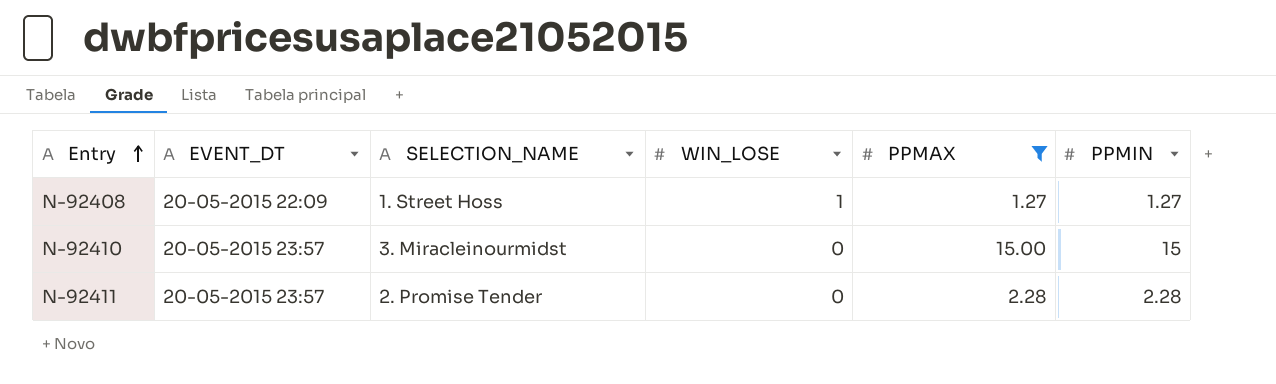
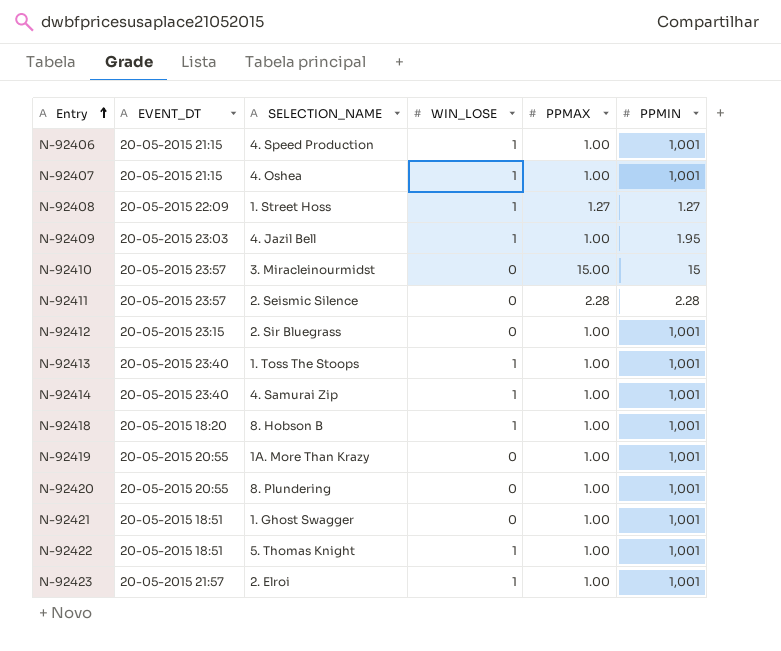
filter: PPMAX != 1.00 -> none
N-92411 | SELECTION_NAME: 2. Promise Tender -> 2. Seismic Silence

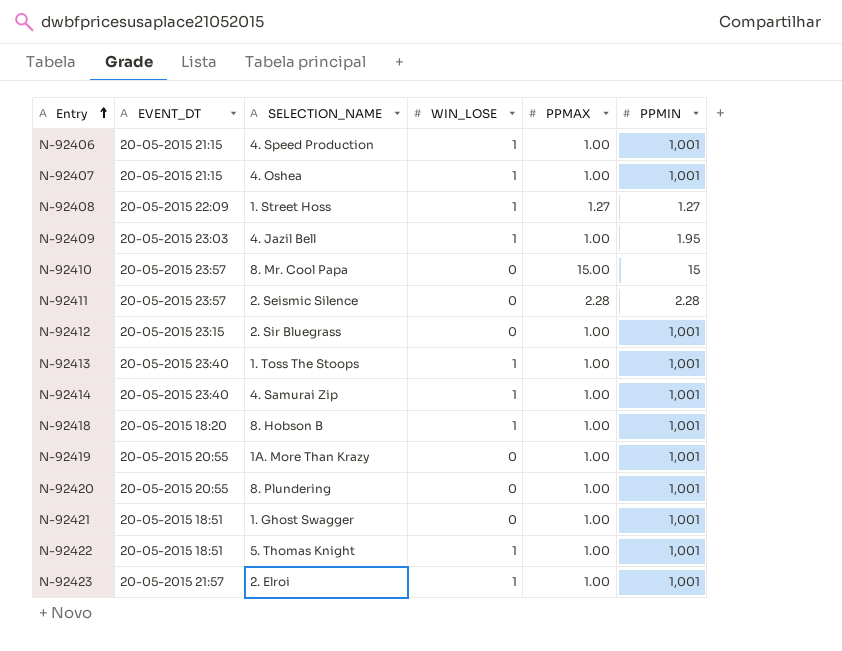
N-92410 | SELECTION_NAME: 3. Miracleinourmidst -> 8. Mr. Cool Papa

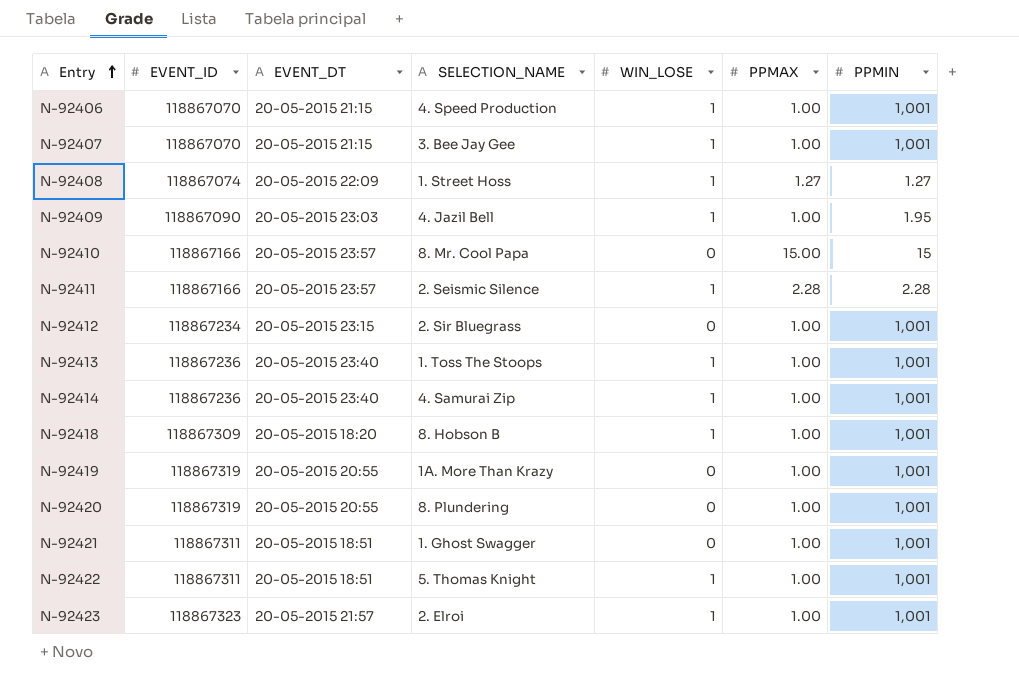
column EVENT_ID | position: none -> 2
N-92407 | SELECTION_NAME: 4. Oshea -> 3. Bee Jay Gee
N-92411 | WIN_LOSE: 0 -> 1

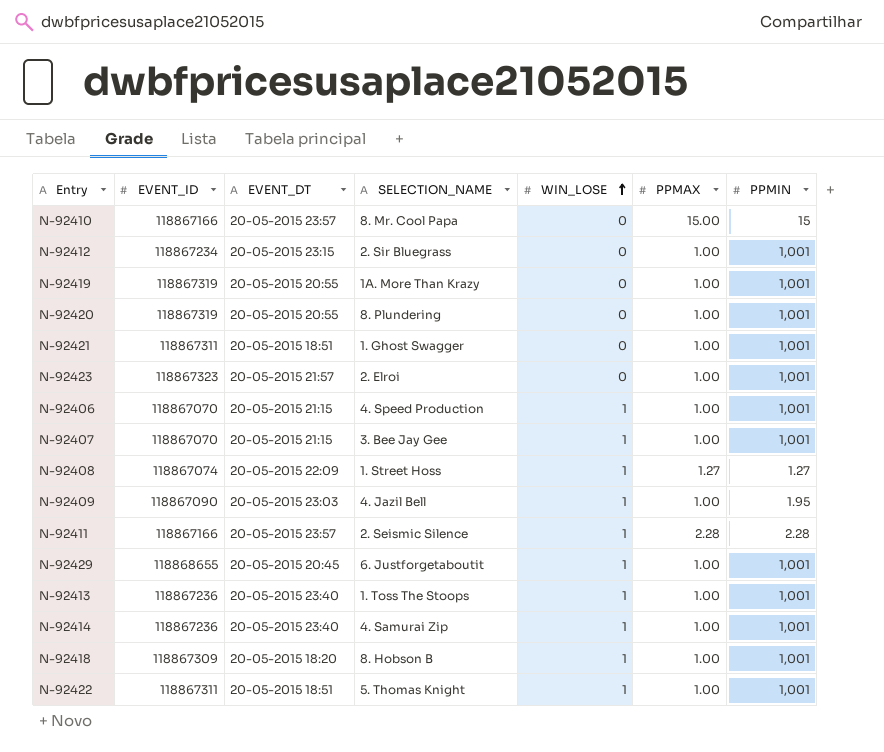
row order: Entry ascending -> WIN_LOSE ascending
N-92423 | WIN_LOSE: 1 -> 0
row N-92429: none -> 118868655 | 20-05-2015 20:45 | 6. Justforgetaboutit | 1 | 1.00 | 1,001

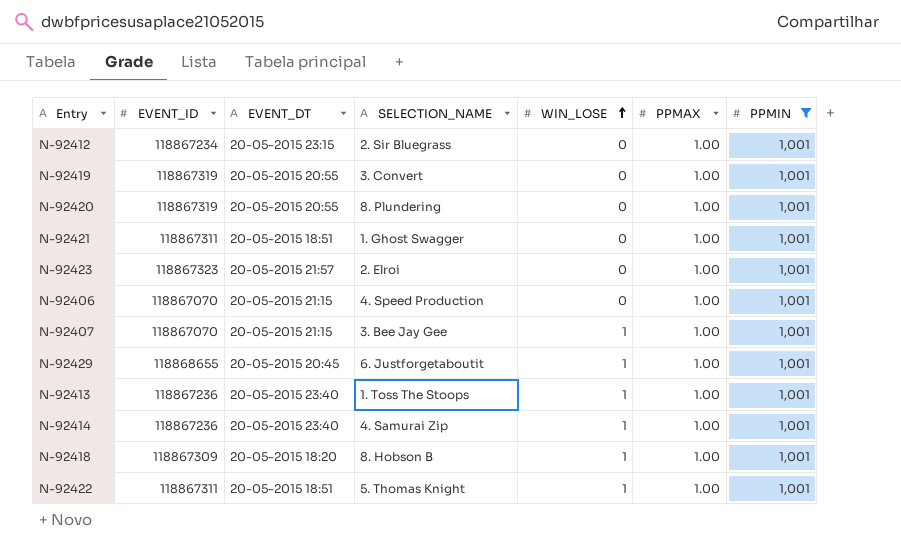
filter: none -> PPMIN = 1,001
N-92419 | SELECTION_NAME: 1A. More Than Krazy -> 3. Convert
N-92406 | WIN_LOSE: 1 -> 0

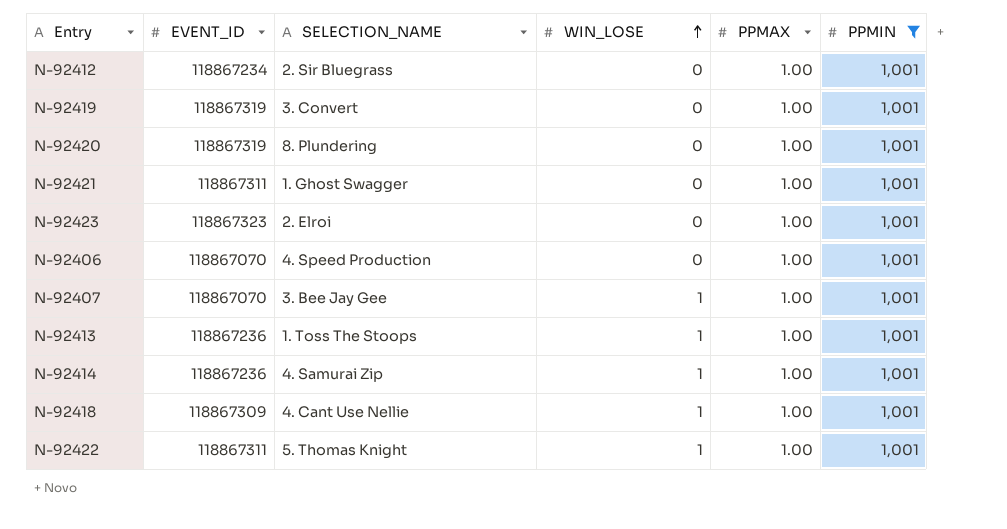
column EVENT_DT | position: 3 -> none
row N-92429: 118868655 | 20-05-2015 20:45 | 6. Justforgetaboutit | 1 | 1.00 | 1,001 -> none
N-92418 | SELECTION_NAME: 8. Hobson B -> 4. Cant Use Nellie

